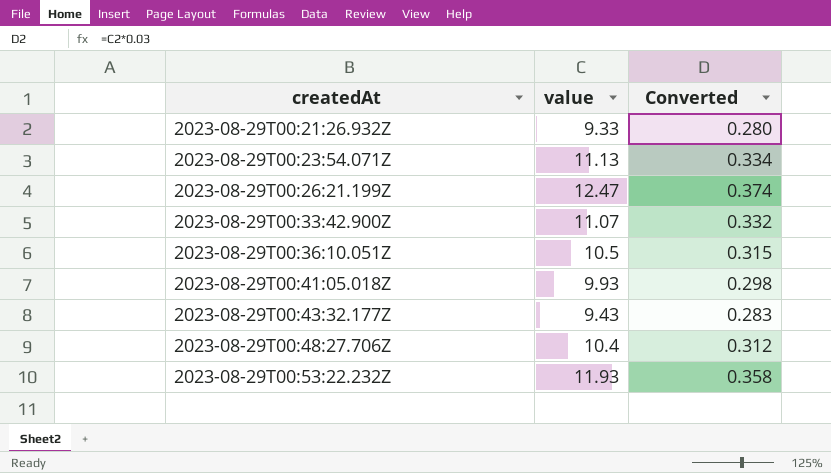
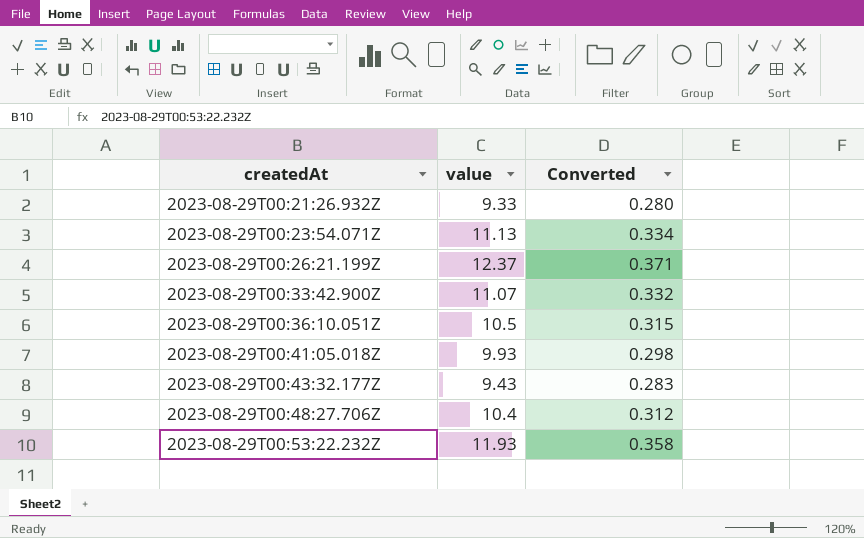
2023-08-29T00:26:21.199Z | value: 12.47 -> 12.37
2023-08-29T00:26:21.199Z | Converted: 0.374 -> 0.371

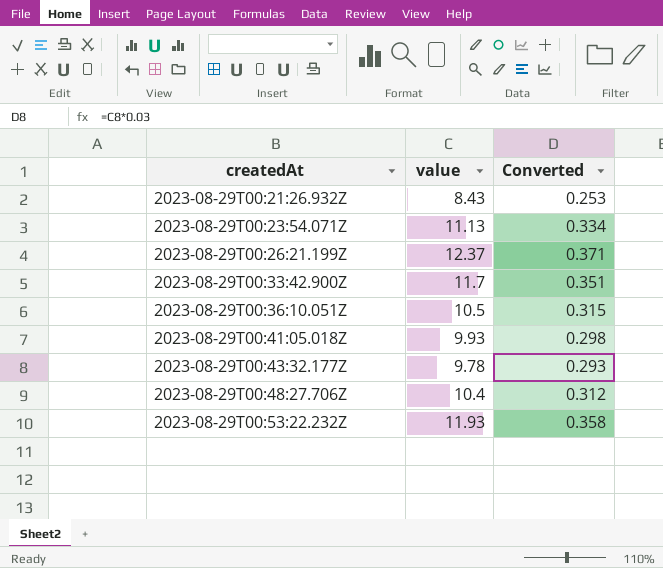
2023-08-29T00:21:26.932Z | value: 9.33 -> 8.43
2023-08-29T00:21:26.932Z | Converted: 0.280 -> 0.253
2023-08-29T00:33:42.900Z | value: 11.07 -> 11.7
2023-08-29T00:33:42.900Z | Converted: 0.332 -> 0.351
2023-08-29T00:43:32.177Z | value: 9.43 -> 9.78
2023-08-29T00:43:32.177Z | Converted: 0.283 -> 0.293

